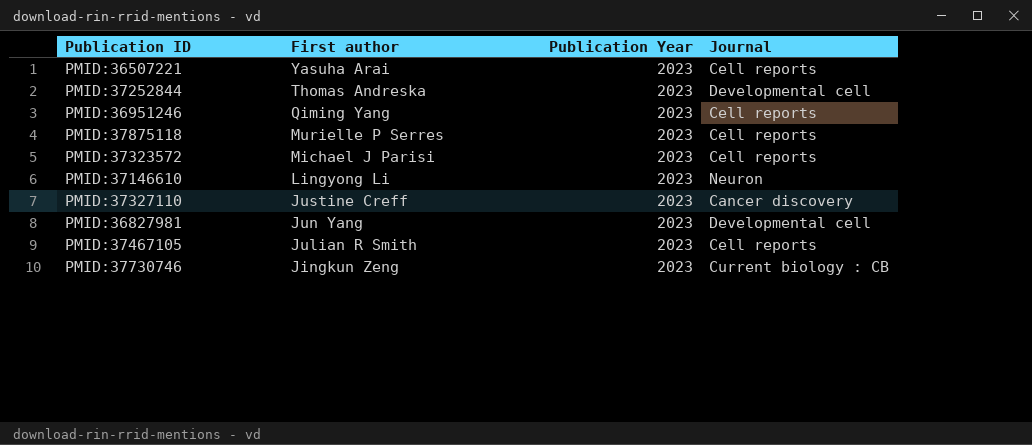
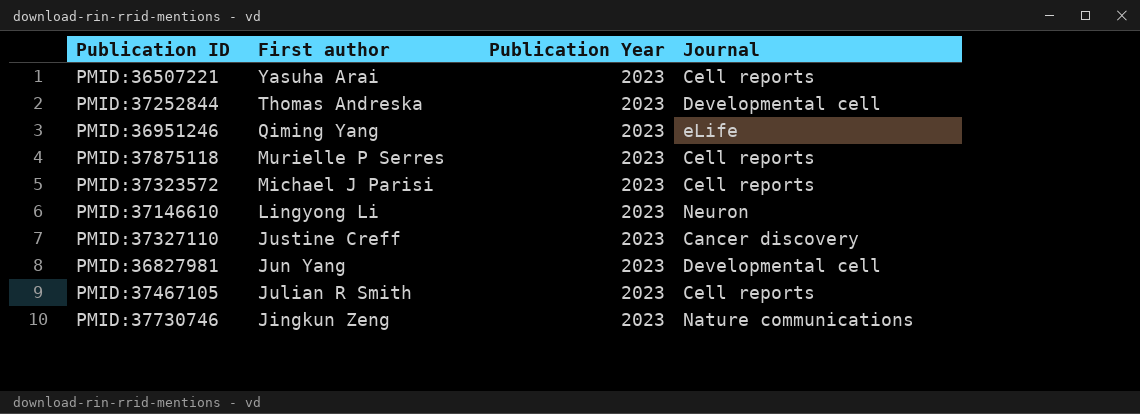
PMID:36951246 | Journal: Cell reports -> eLife
PMID:37730746 | Journal: Current biology : CB -> Nature communications

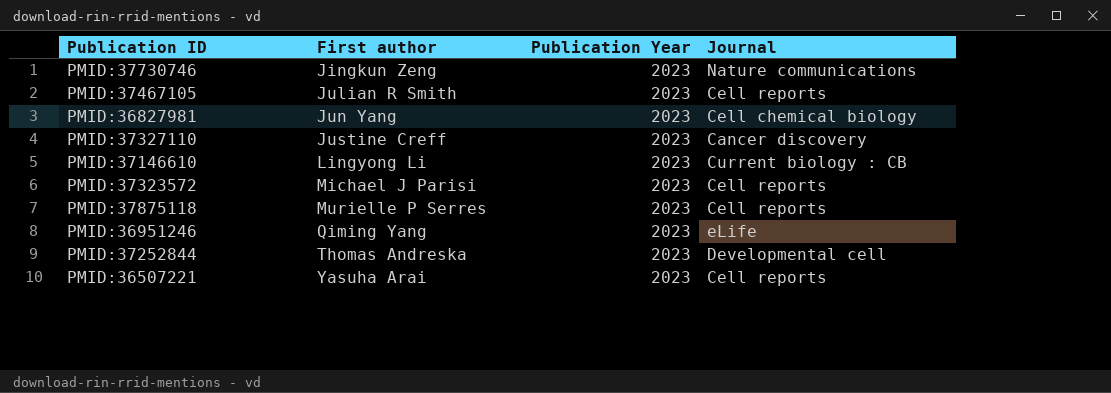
row order: First author descending -> First author ascending
PMID:36827981 | Journal: Developmental cell -> Cell chemical biology
PMID:37146610 | Journal: Neuron -> Current biology : CB

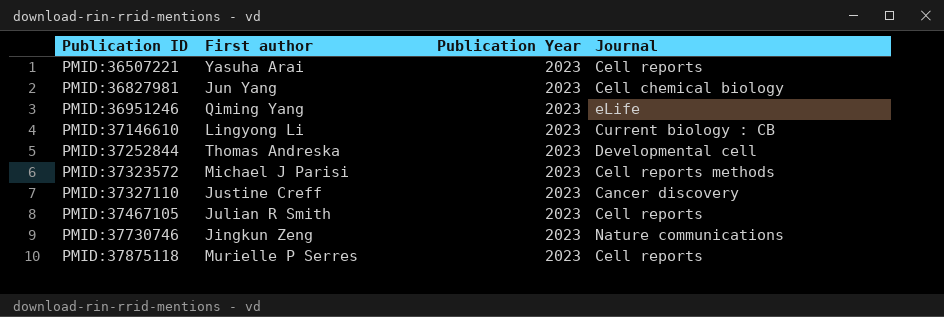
row order: First author ascending -> Publication ID ascending
PMID:37323572 | Journal: Cell reports -> Cell reports methods

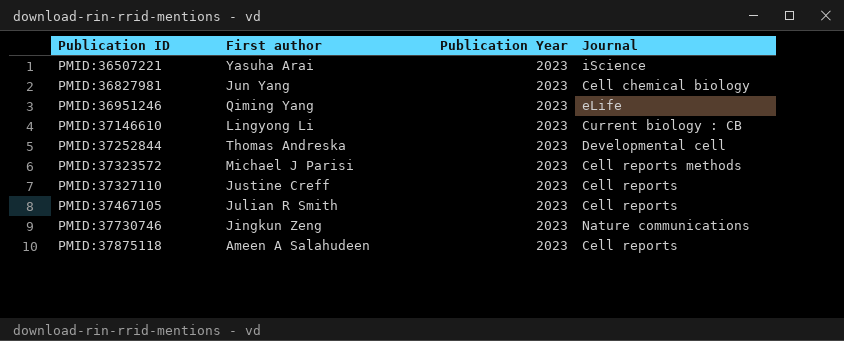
PMID:36507221 | Journal: Cell reports -> iScience
PMID:37327110 | Journal: Cancer discovery -> Cell reports
PMID:37875118 | First author: Murielle P Serres -> Ameen A Salahudeen

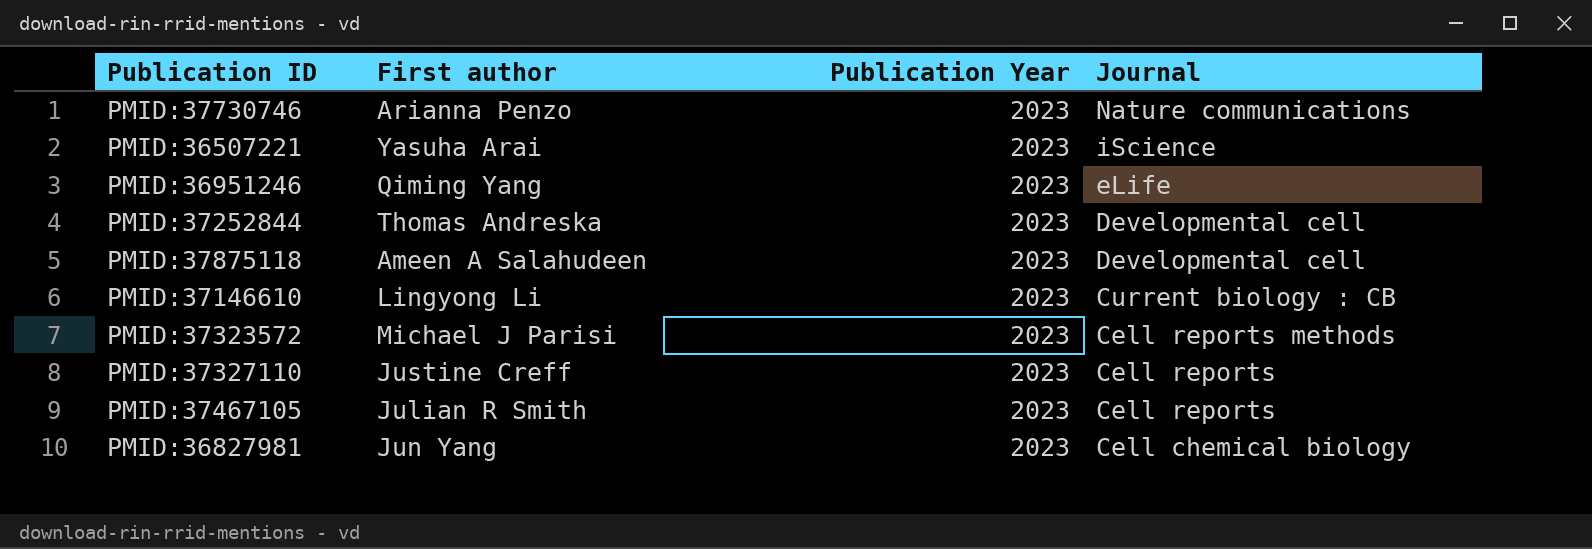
row order: Publication ID ascending -> Journal descending
PMID:37730746 | First author: Jingkun Zeng -> Arianna Penzo
PMID:37875118 | Journal: Cell reports -> Developmental cell

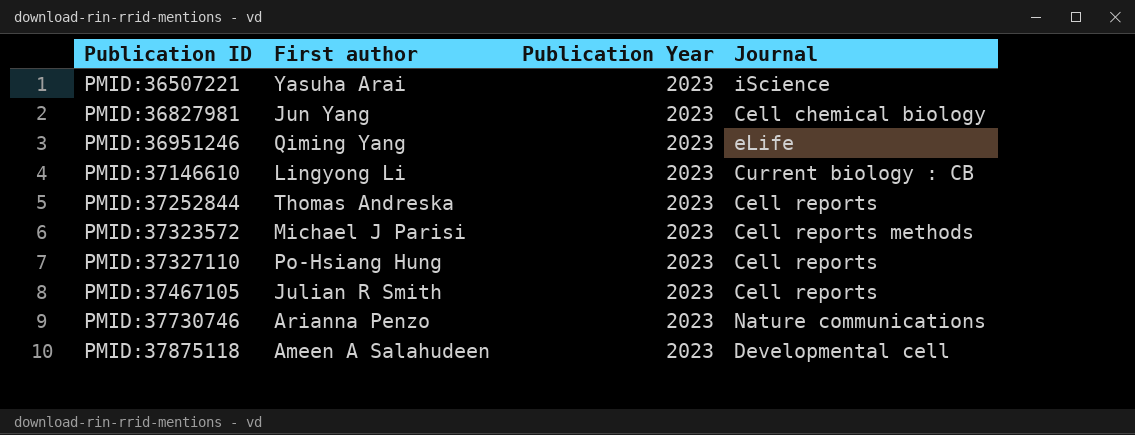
row order: Journal descending -> Publication ID ascending
PMID:37252844 | Journal: Developmental cell -> Cell reports
PMID:37327110 | First author: Justine Creff -> Po-Hsiang Hung

